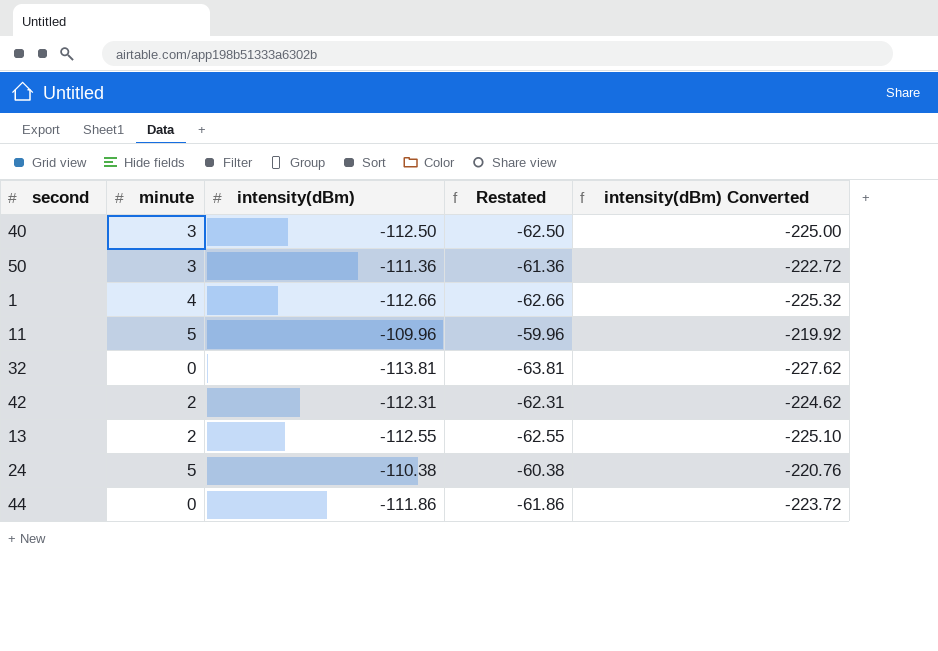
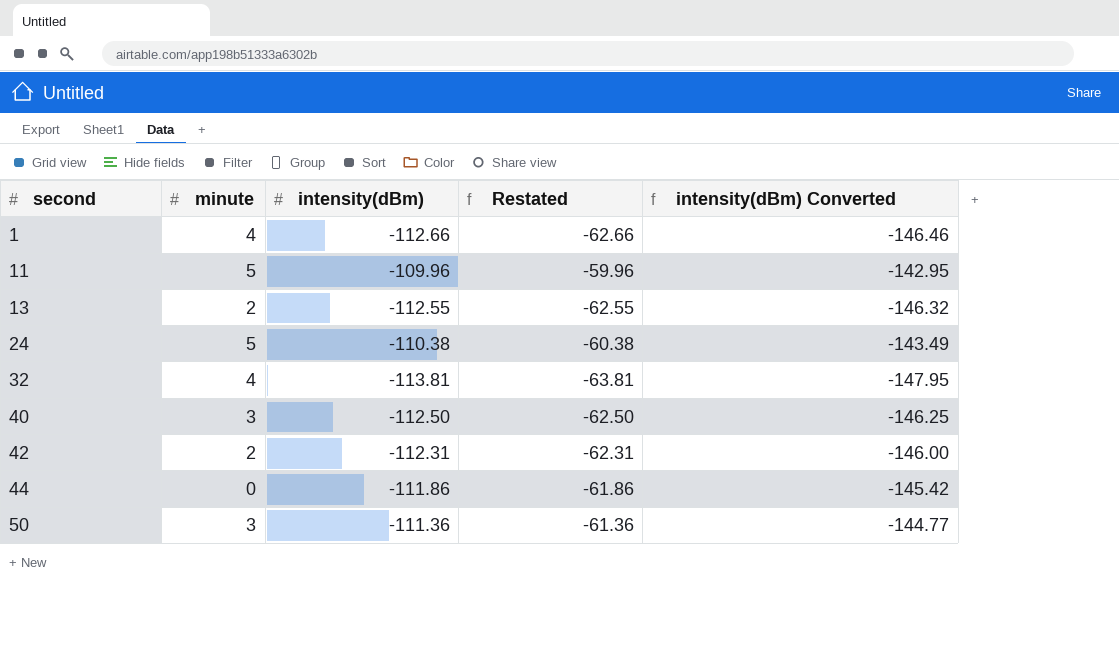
row order: none -> second ascending
column intensity(dBm) Converted | formula: [intensity(dBm)] * 2 -> [intensity(dBm)] * 1.3
32 | minute: 0 -> 4

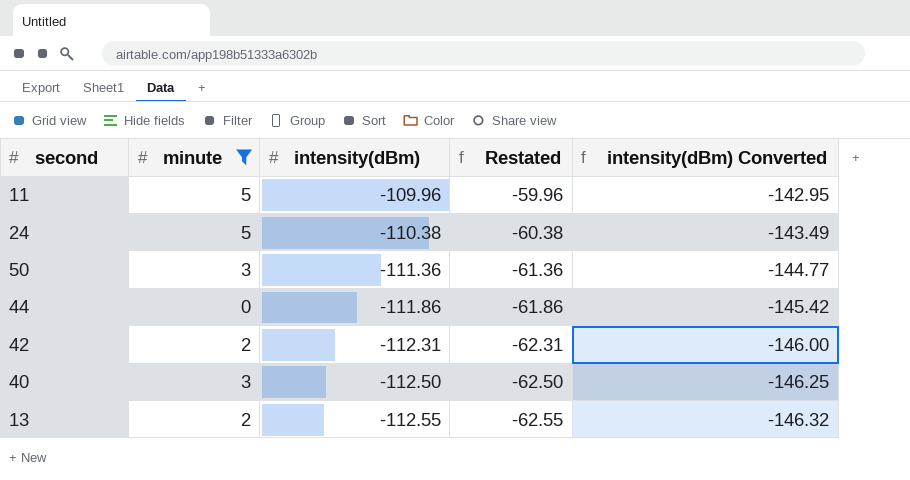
filter: none -> minute != 4
row order: second ascending -> intensity(dBm) descending

